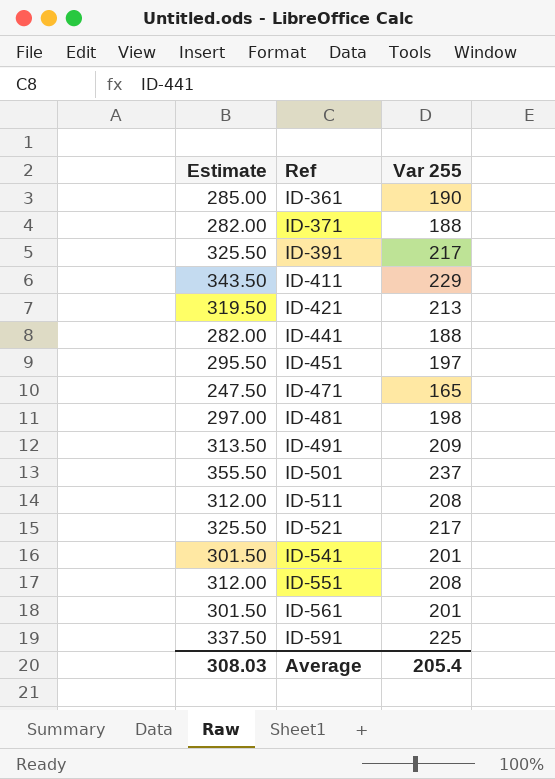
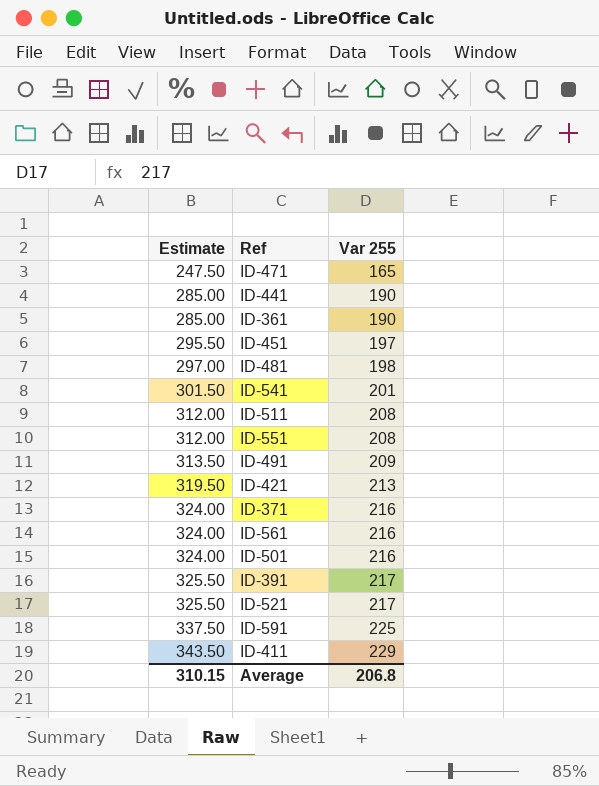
row order: Ref ascending -> Estimate ascending
ID-441 | Estimate: 282.00 -> 285.00
ID-441 | Var 255: 188 -> 190
ID-371 | Estimate: 282.00 -> 324.00
ID-371 | Var 255: 188 -> 216
ID-561 | Estimate: 301.50 -> 324.00
ID-561 | Var 255: 201 -> 216
ID-501 | Estimate: 355.50 -> 324.00
ID-501 | Var 255: 237 -> 216
Average | Estimate: 308.03 -> 310.15
Average | Var 255: 205.4 -> 206.8

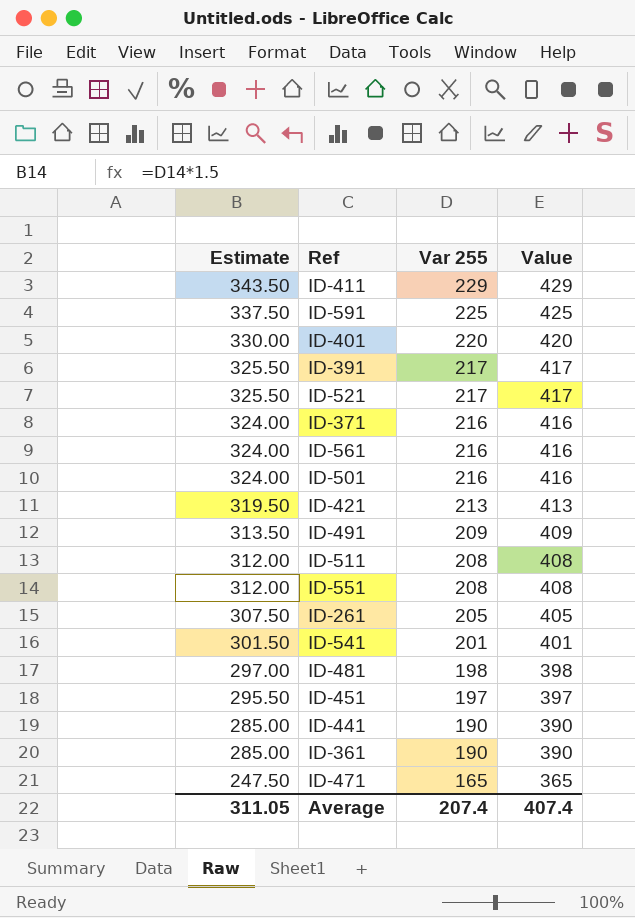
row order: Estimate ascending -> Estimate descending
column Value | formula: none -> [Var 255] + 200
row ID-401: none -> 330.00 | 220 | 420
row ID-261: none -> 307.50 | 205 | 405
Average | Estimate: 310.15 -> 311.05
Average | Var 255: 206.8 -> 207.4

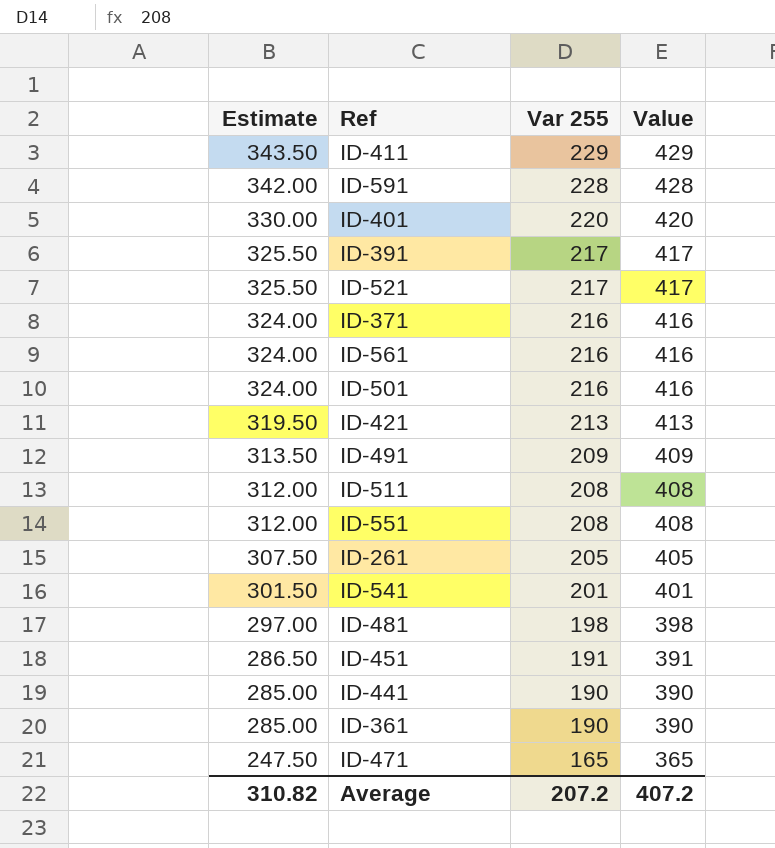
ID-591 | Estimate: 337.50 -> 342.00
ID-591 | Var 255: 225 -> 228
ID-591 | Value: 425 -> 428
ID-451 | Estimate: 295.50 -> 286.50
ID-451 | Var 255: 197 -> 191
ID-451 | Value: 397 -> 391
Average | Estimate: 311.05 -> 310.82
Average | Var 255: 207.4 -> 207.2
Average | Value: 407.4 -> 407.2

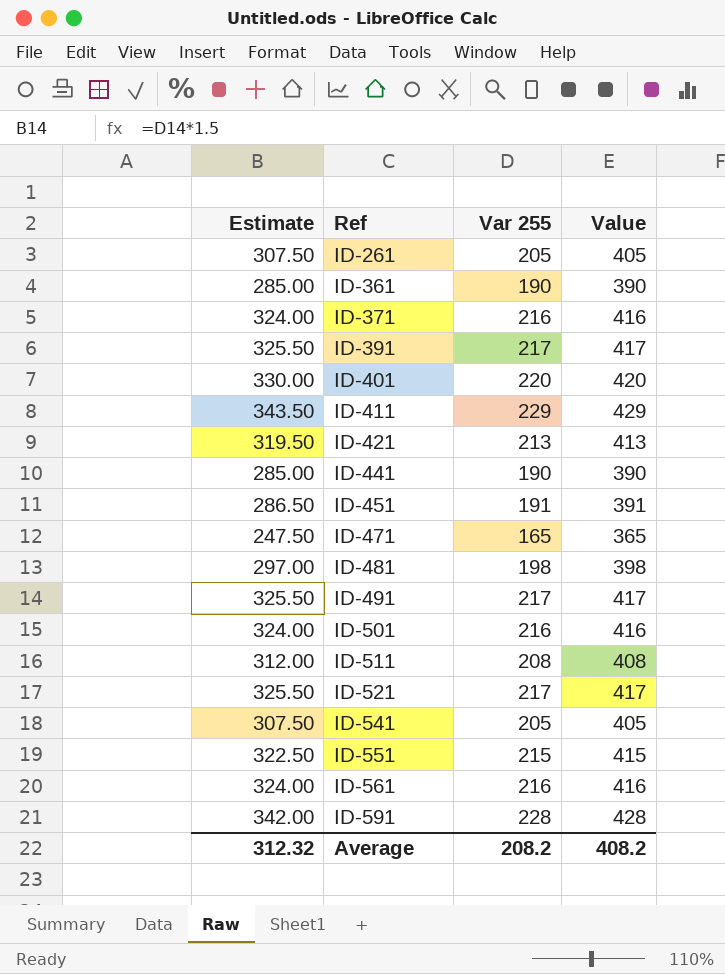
row order: Estimate descending -> Ref ascending
ID-491 | Estimate: 313.50 -> 325.50
ID-491 | Var 255: 209 -> 217
ID-491 | Value: 409 -> 417
ID-541 | Estimate: 301.50 -> 307.50
ID-541 | Var 255: 201 -> 205
ID-541 | Value: 401 -> 405
ID-551 | Estimate: 312.00 -> 322.50
ID-551 | Var 255: 208 -> 215
ID-551 | Value: 408 -> 415
Average | Estimate: 310.82 -> 312.32
Average | Var 255: 207.2 -> 208.2
Average | Value: 407.2 -> 408.2

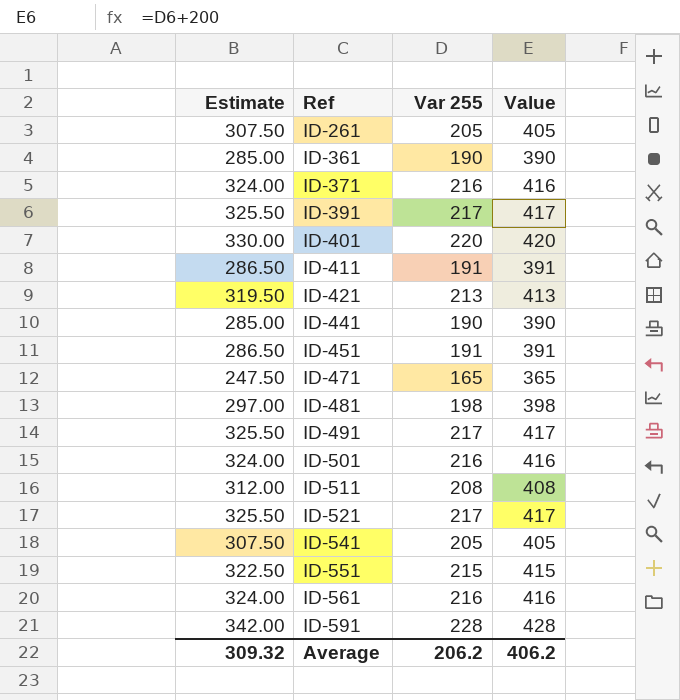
ID-411 | Estimate: 343.50 -> 286.50
ID-411 | Var 255: 229 -> 191
ID-411 | Value: 429 -> 391
Average | Estimate: 312.32 -> 309.32
Average | Var 255: 208.2 -> 206.2
Average | Value: 408.2 -> 406.2

